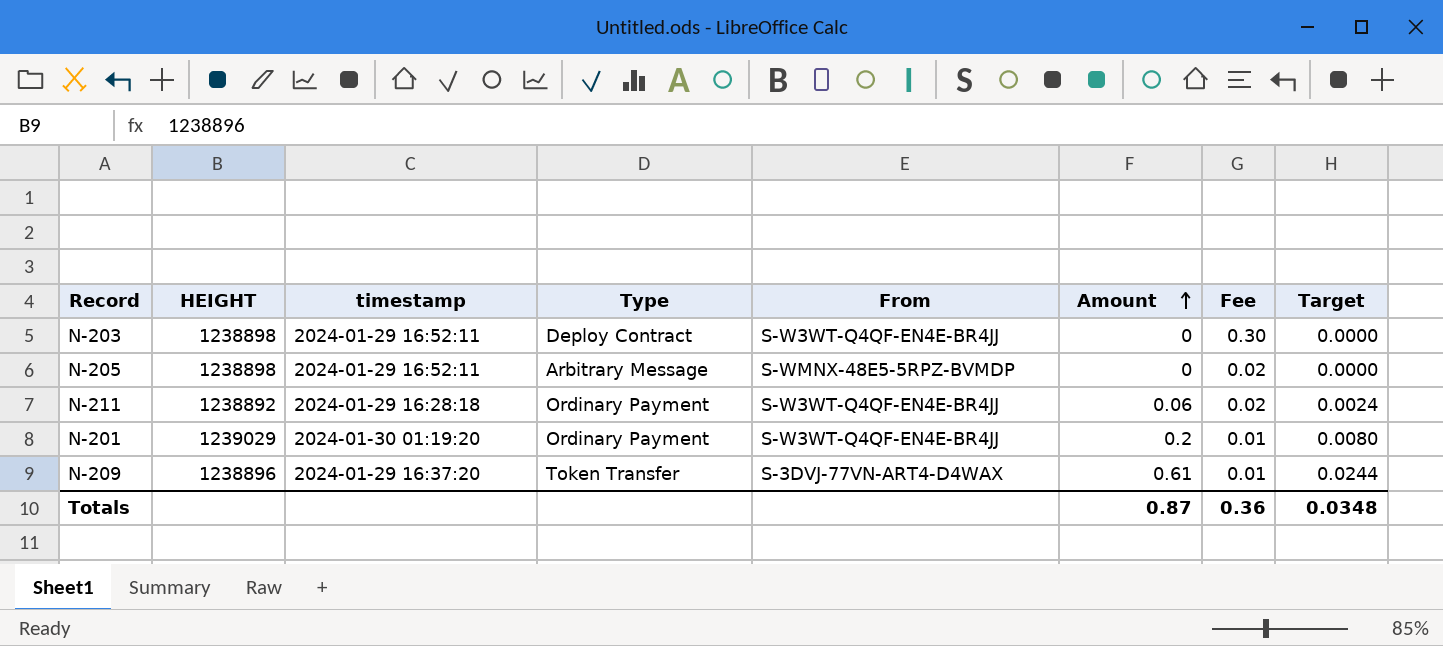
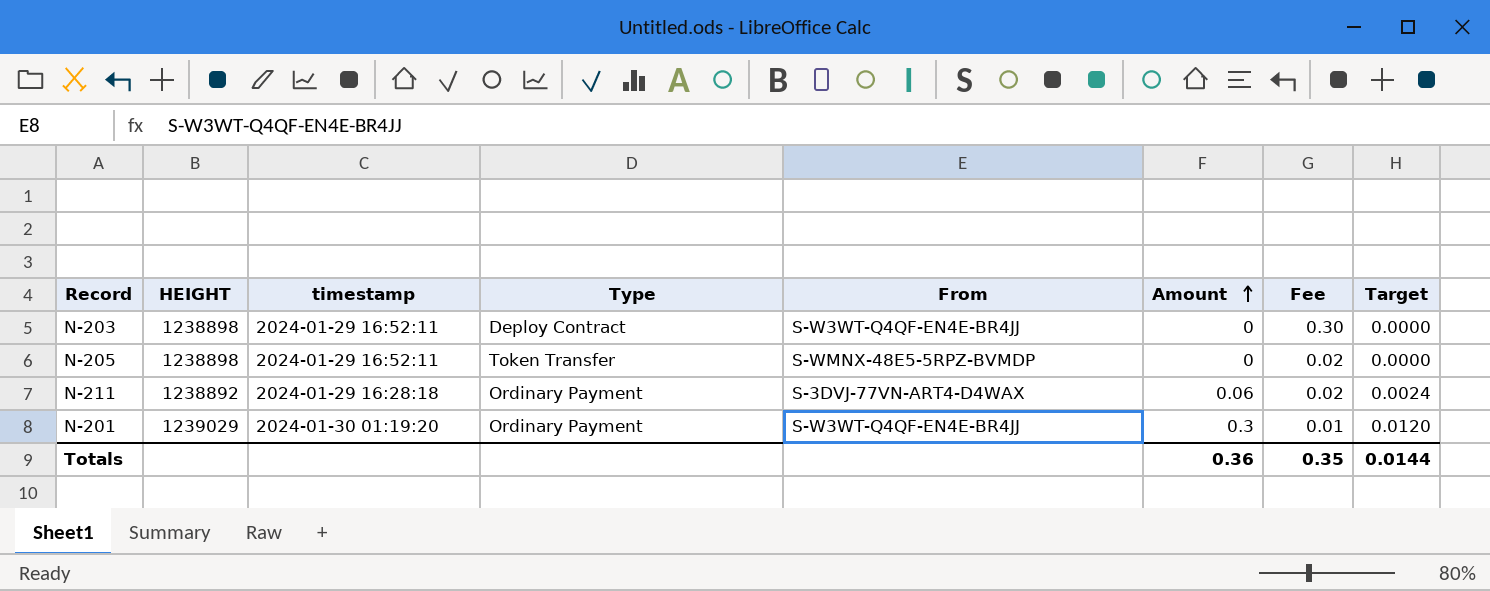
row N-209: 1238896 | 2024-01-29 16:37:20 | Token Transfer | S-3DVJ-77VN-ART4-D4WAX | 0.61 | 0.01 | 0.0244 -> none
N-205 | Type: Arbitrary Message -> Token Transfer
N-211 | From: S-W3WT-Q4QF-EN4E-BR4JJ -> S-3DVJ-77VN-ART4-D4WAX
N-201 | Amount: 0.2 -> 0.3
N-201 | Target: 0.0080 -> 0.0120
Totals | Amount: 0.87 -> 0.36
Totals | Fee: 0.36 -> 0.35
Totals | Target: 0.0348 -> 0.0144

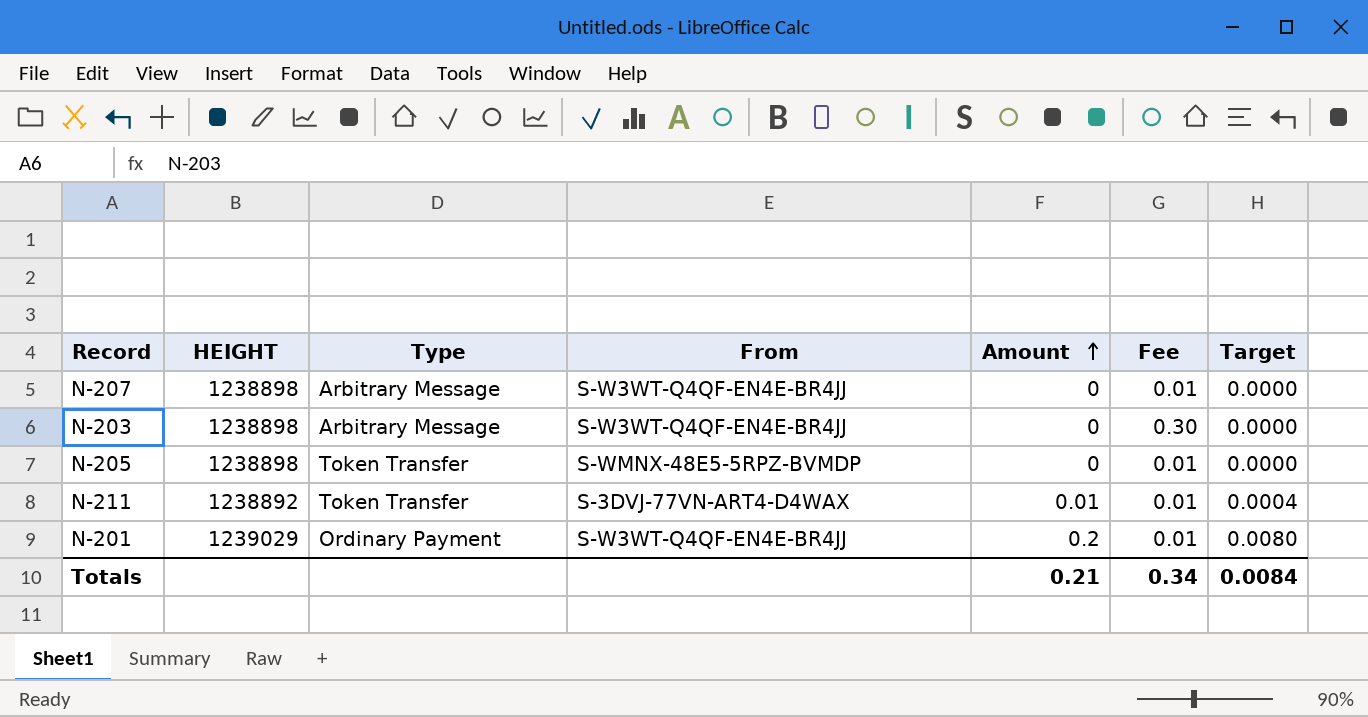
column timestamp | position: 3 -> none
row N-207: none -> 1238898 | Arbitrary Message | S-W3WT-Q4QF-EN4E-BR4JJ | 0 | 0.01 | 0.0000
N-203 | Type: Deploy Contract -> Arbitrary Message
N-205 | Fee: 0.02 -> 0.01
N-211 | Type: Ordinary Payment -> Token Transfer
N-211 | Amount: 0.06 -> 0.01
N-211 | Fee: 0.02 -> 0.01
N-211 | Target: 0.0024 -> 0.0004
N-201 | Amount: 0.3 -> 0.2
N-201 | Target: 0.0120 -> 0.0080
Totals | Amount: 0.36 -> 0.21
Totals | Fee: 0.35 -> 0.34
Totals | Target: 0.0144 -> 0.0084

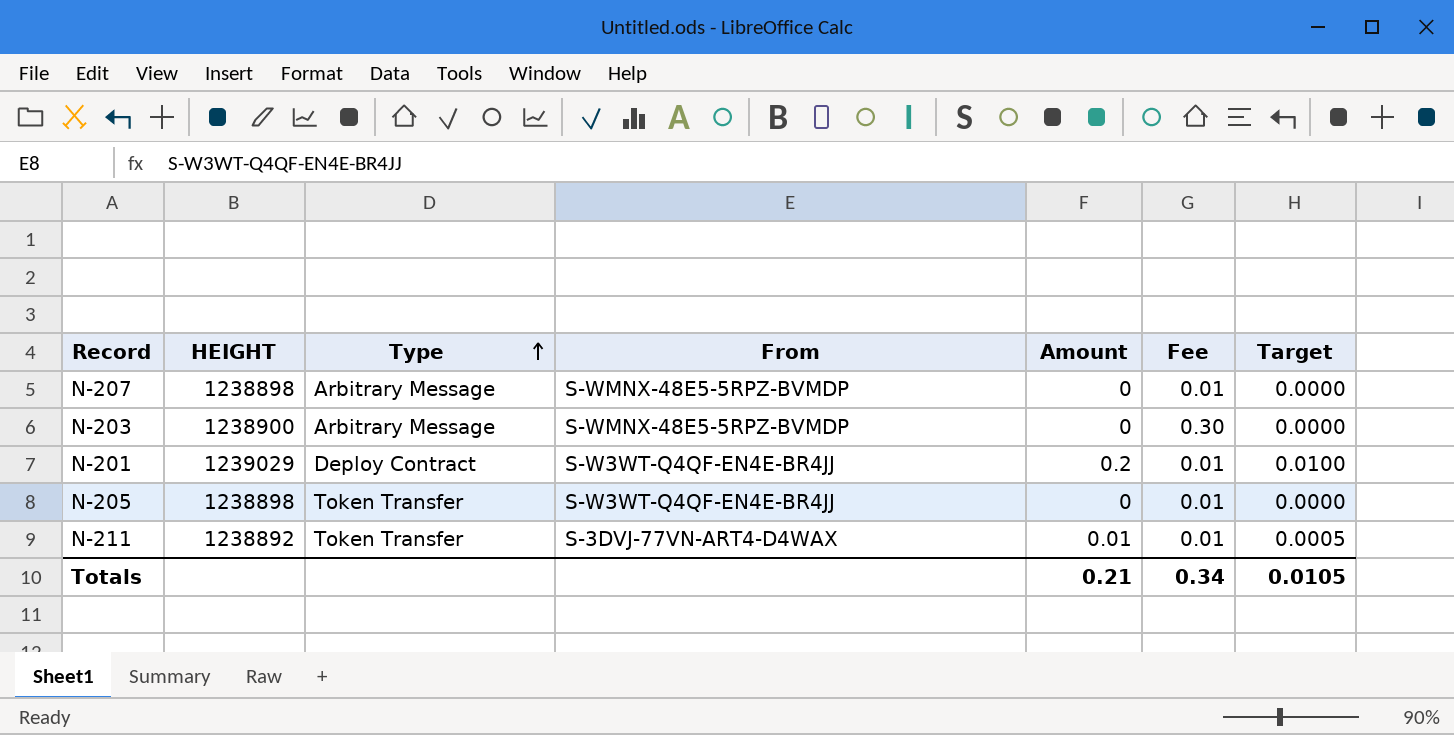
row order: Amount ascending -> Type ascending
column Target | formula: [Amount] * 0.04 -> [Amount] * 0.05
N-207 | From: S-W3WT-Q4QF-EN4E-BR4JJ -> S-WMNX-48E5-5RPZ-BVMDP
N-203 | HEIGHT: 1238898 -> 1238900
N-203 | From: S-W3WT-Q4QF-EN4E-BR4JJ -> S-WMNX-48E5-5RPZ-BVMDP
N-201 | Type: Ordinary Payment -> Deploy Contract
N-205 | From: S-WMNX-48E5-5RPZ-BVMDP -> S-W3WT-Q4QF-EN4E-BR4JJ
Totals | Target: 0.0084 -> 0.0105

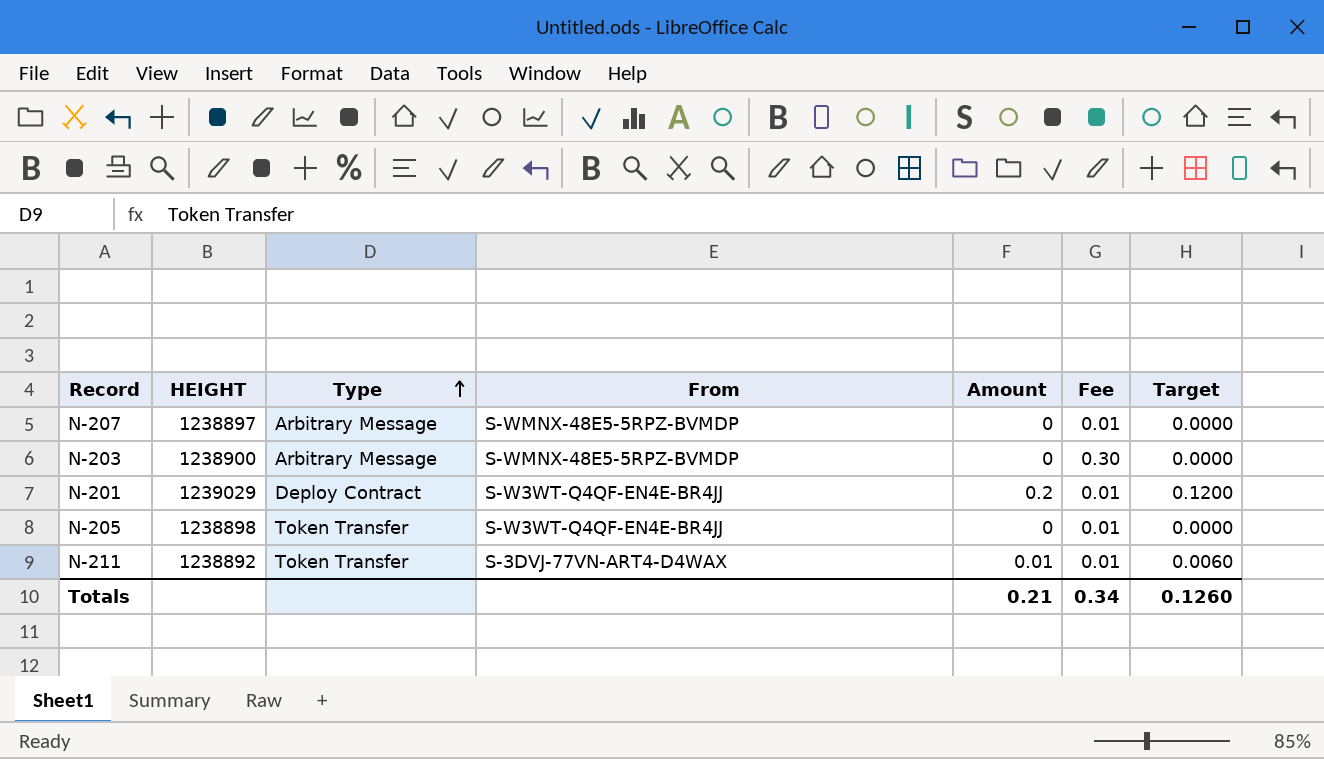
column Target | formula: [Amount] * 0.05 -> [Amount] * 0.6
N-207 | HEIGHT: 1238898 -> 1238897
Totals | Target: 0.0105 -> 0.1260

